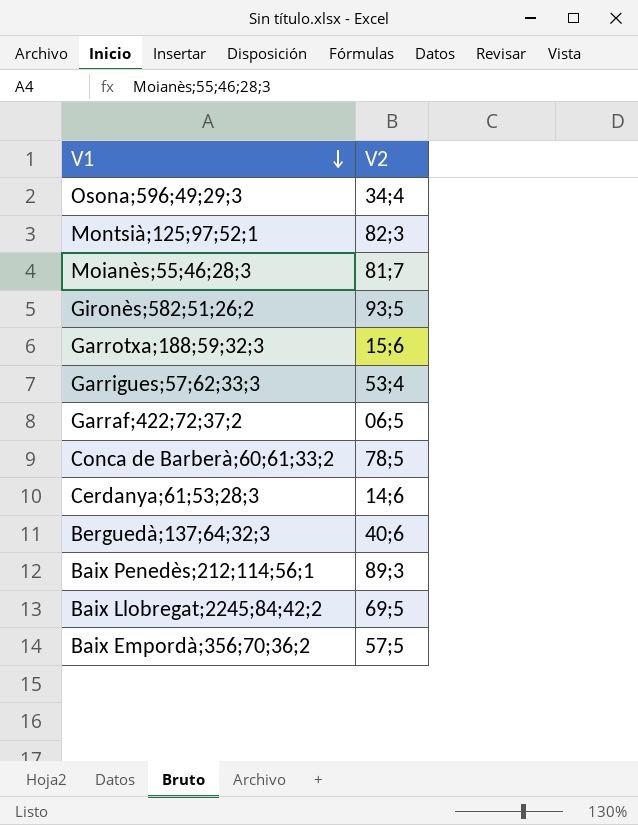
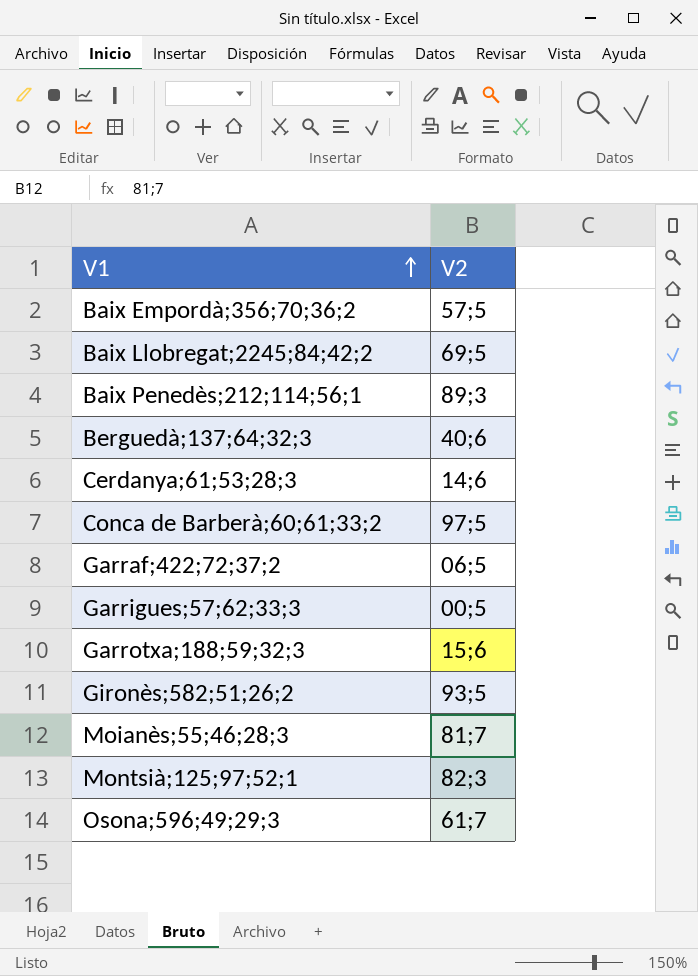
row order: V1 descending -> V1 ascending
Conca de Barberà;60;61;33;2 | V2: 78;5 -> 97;5
Garrigues;57;62;33;3 | V2: 53;4 -> 00;5
Osona;596;49;29;3 | V2: 34;4 -> 61;7

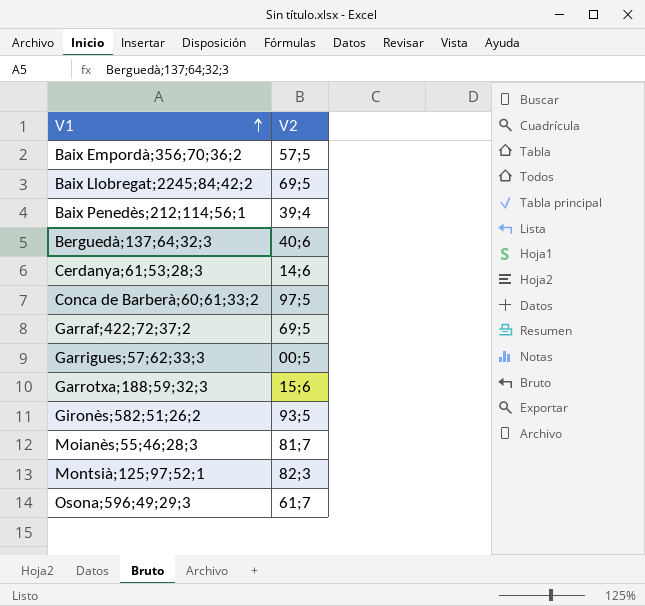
Baix Penedès;212;114;56;1 | V2: 89;3 -> 39;4
Garraf;422;72;37;2 | V2: 06;5 -> 69;5

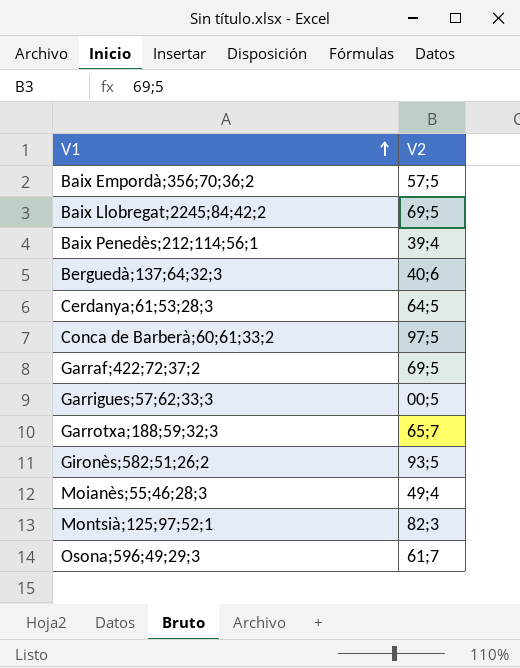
Cerdanya;61;53;28;3 | V2: 14;6 -> 64;5
Garrotxa;188;59;32;3 | V2: 15;6 -> 65;7
Moianès;55;46;28;3 | V2: 81;7 -> 49;4

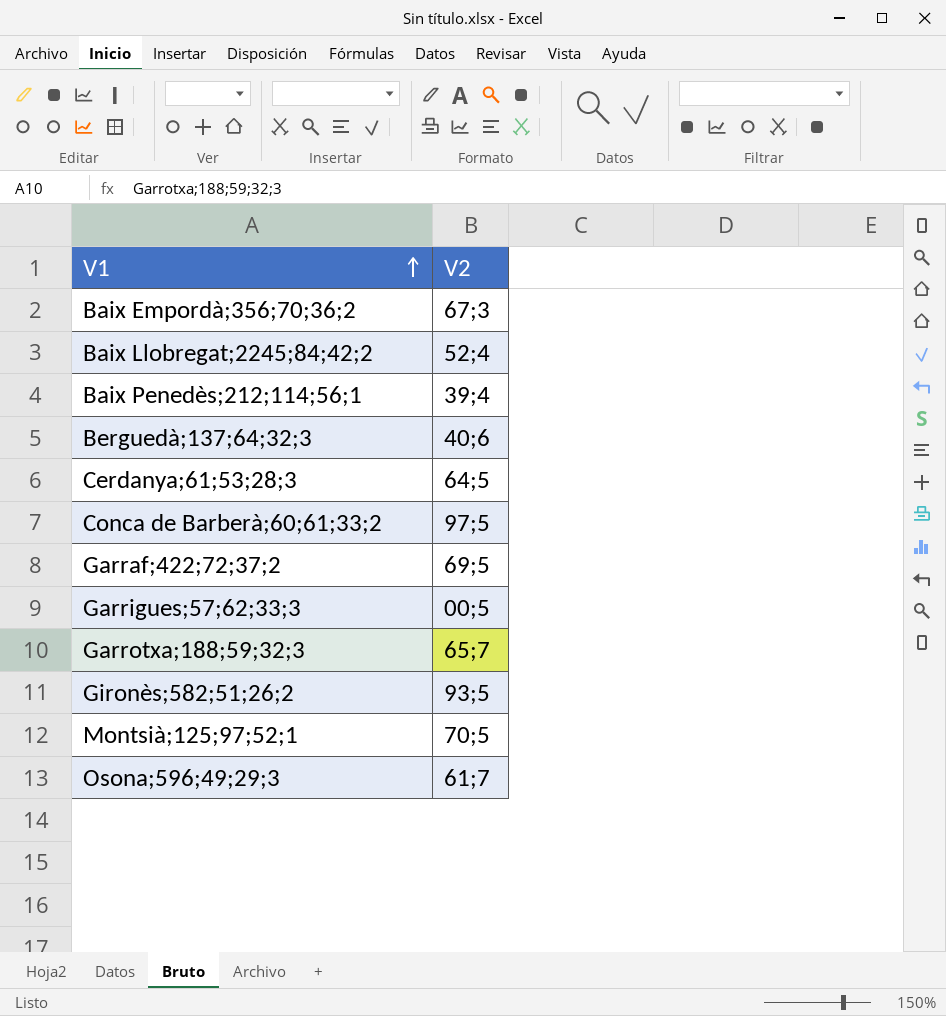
row Moianès;55;46;28;3: 49;4 -> none
Baix Empordà;356;70;36;2 | V2: 57;5 -> 67;3
Baix Llobregat;2245;84;42;2 | V2: 69;5 -> 52;4
Montsià;125;97;52;1 | V2: 82;3 -> 70;5

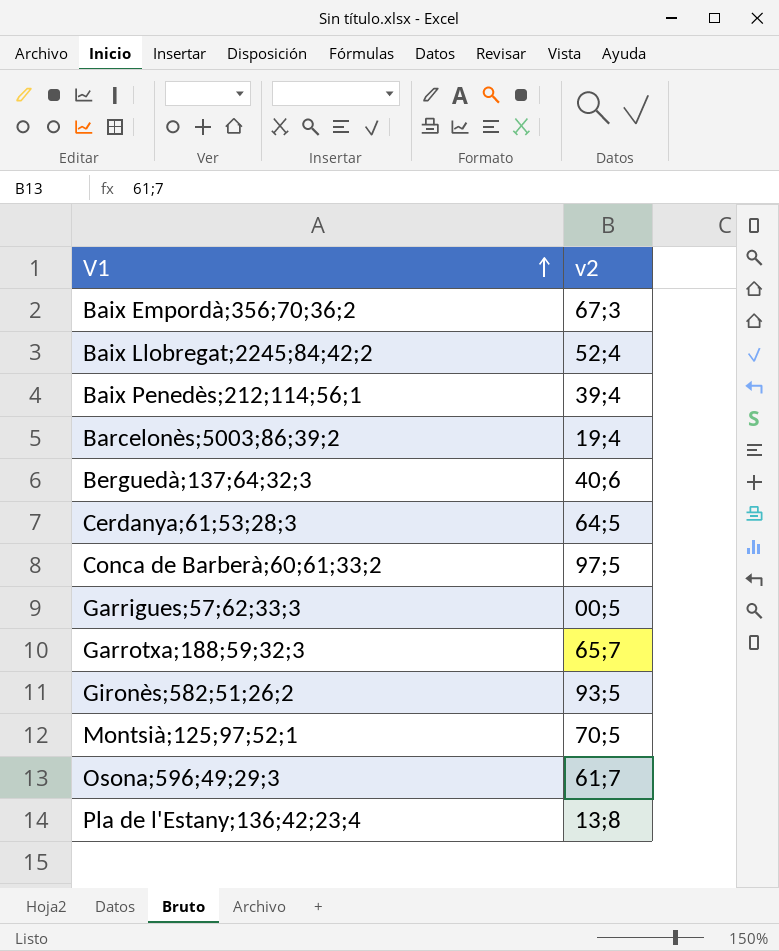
column name: V2 -> v2
row Garraf;422;72;37;2: 69;5 -> none
row Barcelonès;5003;86;39;2: none -> 19;4
row Pla de l'Estany;136;42;23;4: none -> 13;8

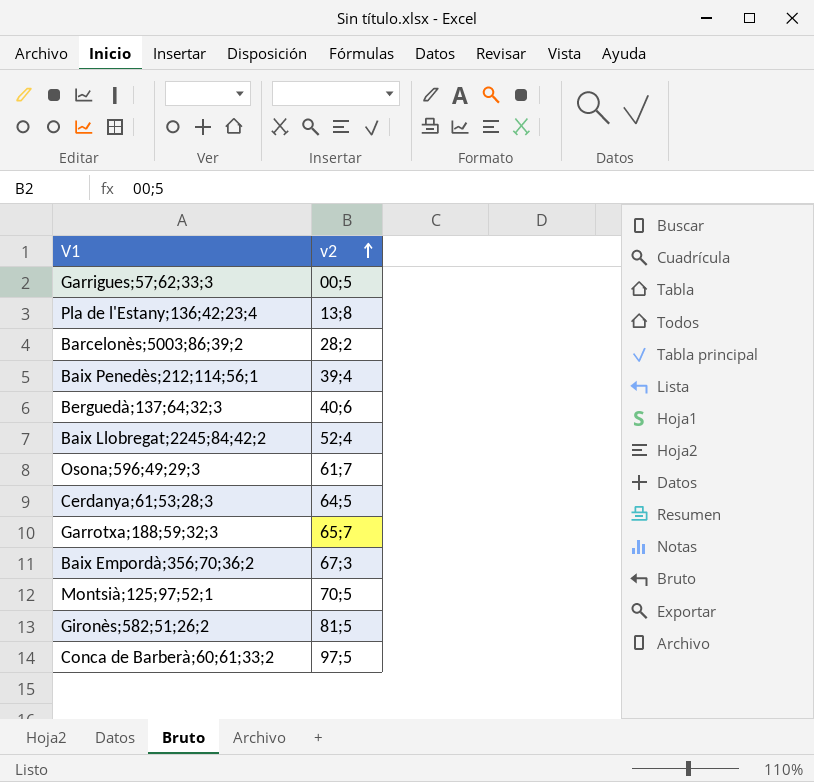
row order: V1 ascending -> v2 ascending
Barcelonès;5003;86;39;2 | v2: 19;4 -> 28;2
Gironès;582;51;26;2 | v2: 93;5 -> 81;5

